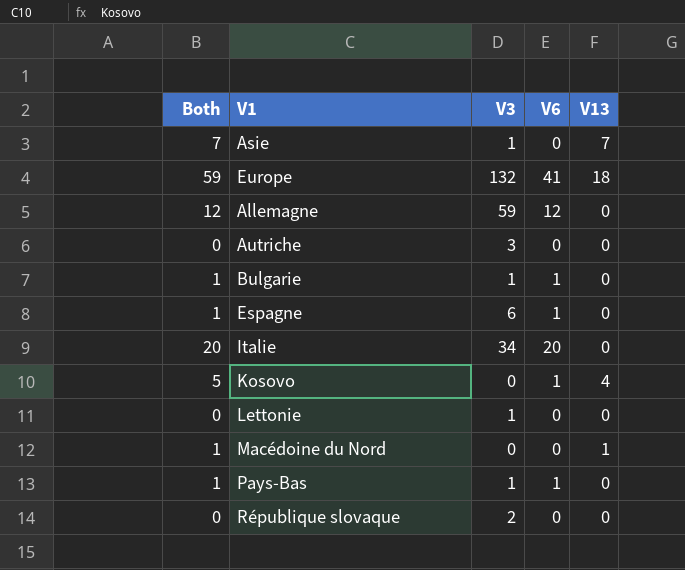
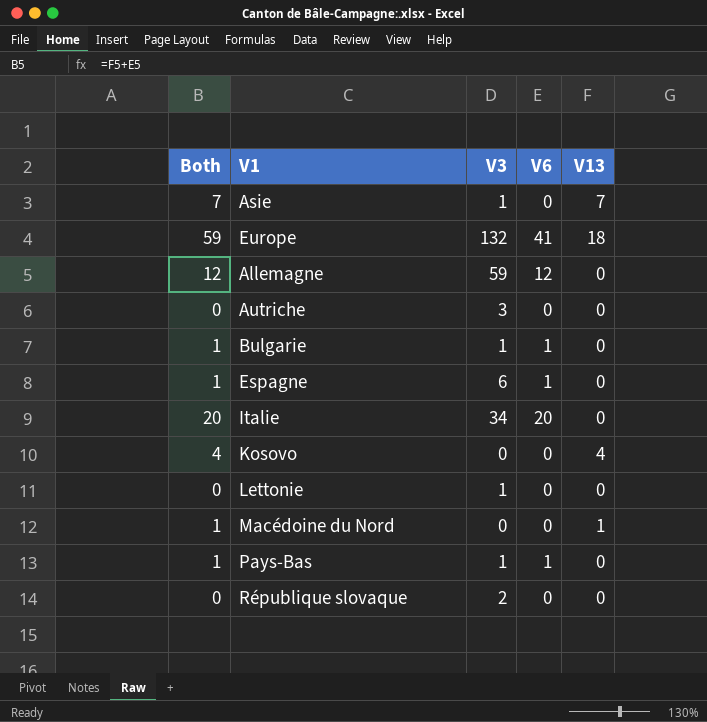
Kosovo | Both: 5 -> 4
Kosovo | V6: 1 -> 0

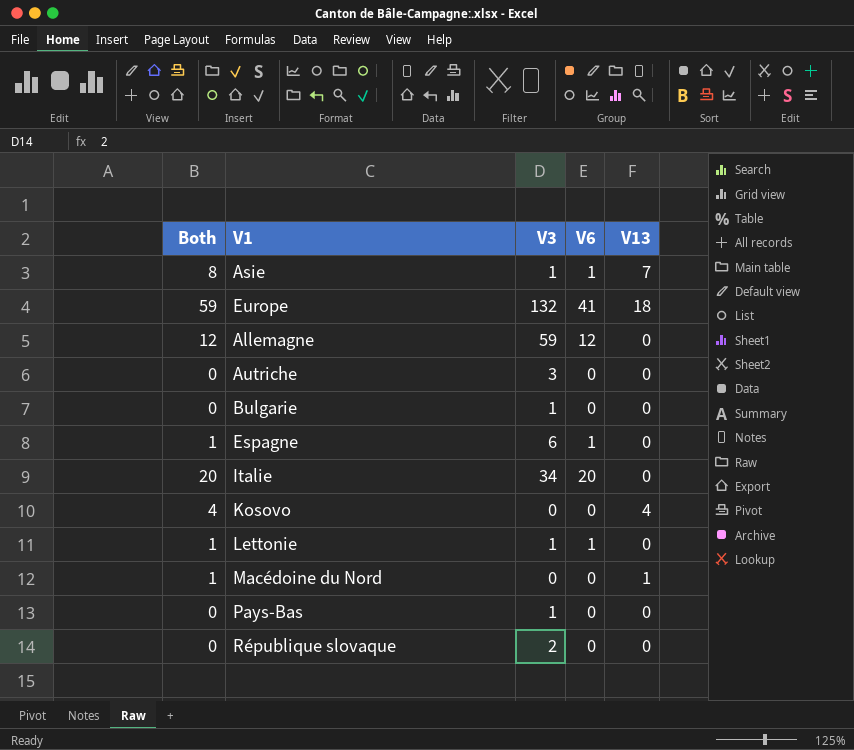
Asie | Both: 7 -> 8
Asie | V6: 0 -> 1
Bulgarie | Both: 1 -> 0
Bulgarie | V6: 1 -> 0
Lettonie | Both: 0 -> 1
Lettonie | V6: 0 -> 1
Pays-Bas | Both: 1 -> 0
Pays-Bas | V6: 1 -> 0

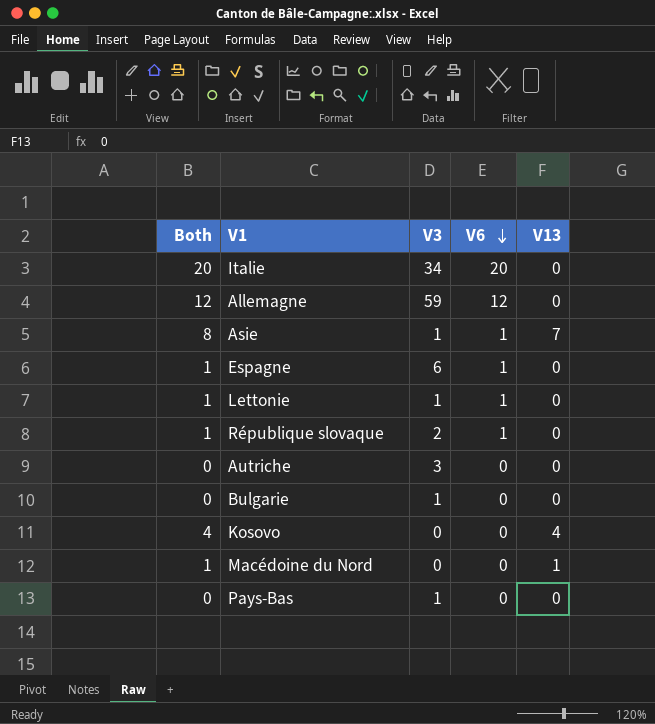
row order: none -> V6 descending
row Europe: 59 | 132 | 41 | 18 -> none
République slovaque | Both: 0 -> 1
République slovaque | V6: 0 -> 1

